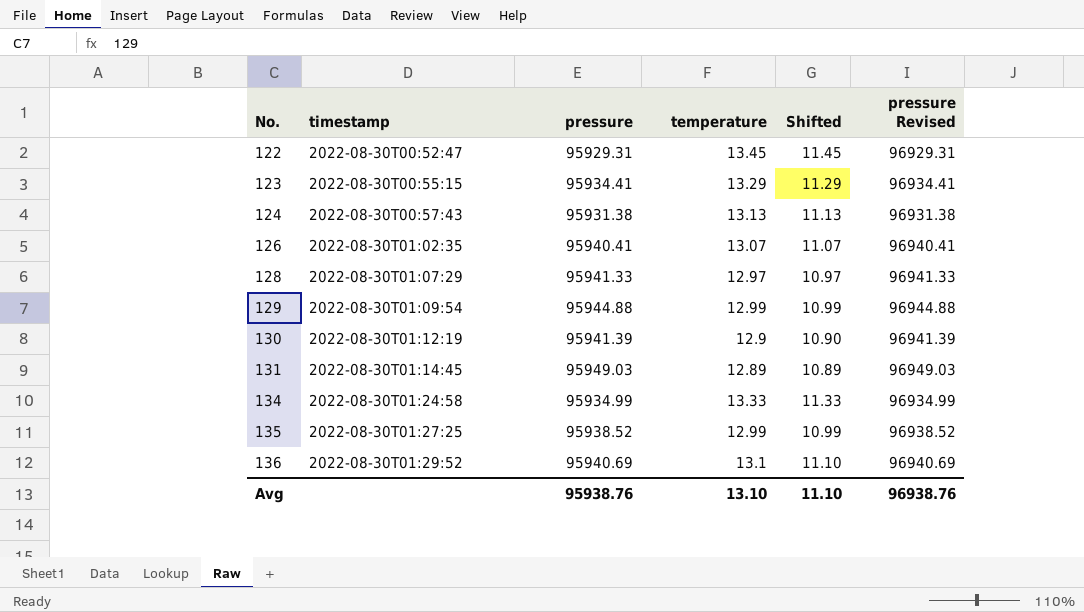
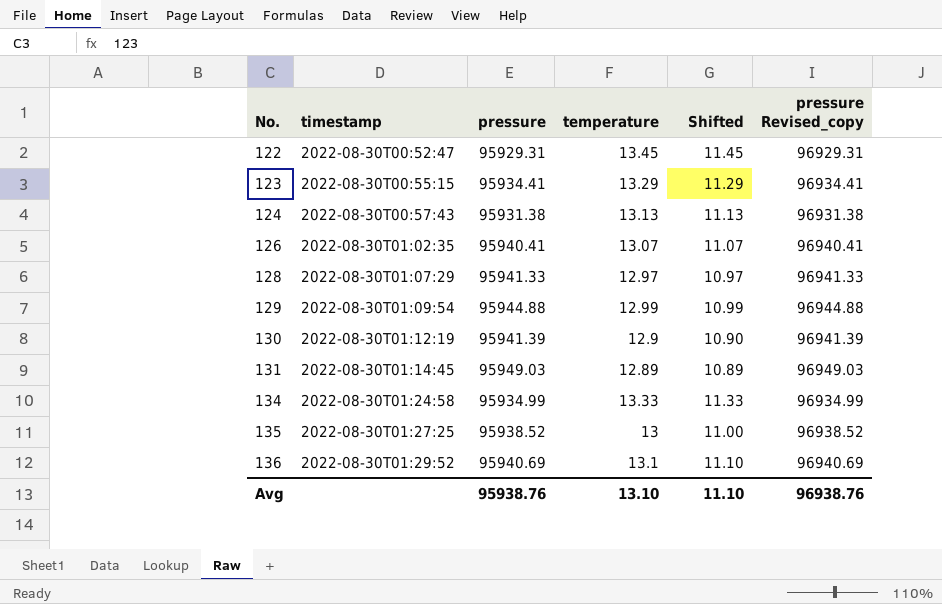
column name: pressure Revised -> pressure Revised_copy
135 | temperature: 12.99 -> 13
135 | Shifted: 10.99 -> 11.00

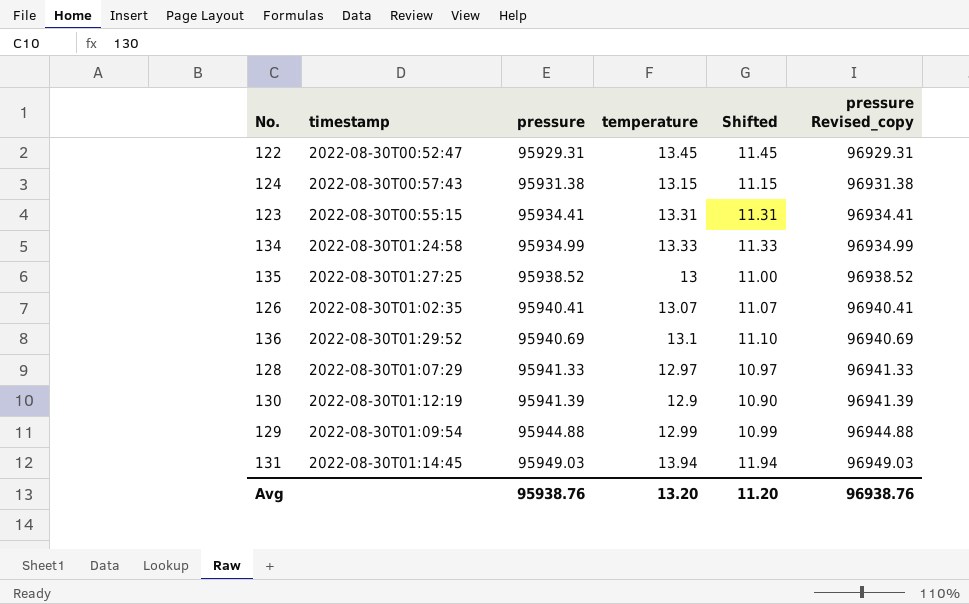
row order: No. ascending -> pressure ascending
124 | temperature: 13.13 -> 13.15
124 | Shifted: 11.13 -> 11.15
123 | temperature: 13.29 -> 13.31
123 | Shifted: 11.29 -> 11.31
131 | temperature: 12.89 -> 13.94
131 | Shifted: 10.89 -> 11.94
Avg | temperature: 13.10 -> 13.20
Avg | Shifted: 11.10 -> 11.20

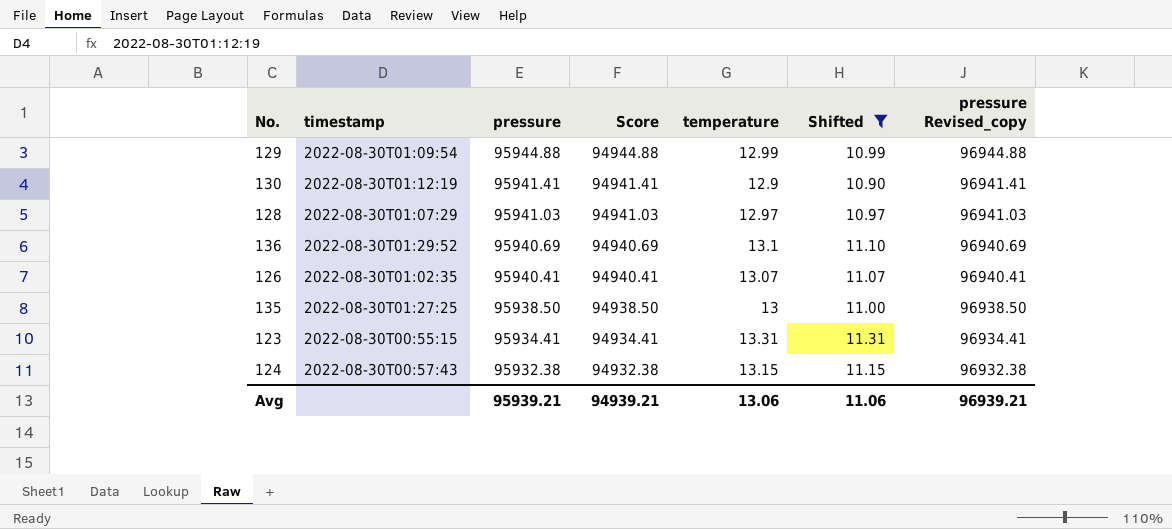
filter: none -> Shifted <= 11.31
row order: pressure ascending -> pressure descending
column Score | formula: none -> [pressure] - 1000
130 | pressure: 95941.39 -> 95941.41
130 | pressure Revised_copy: 96941.39 -> 96941.41
128 | pressure: 95941.33 -> 95941.03
128 | pressure Revised_copy: 96941.33 -> 96941.03
135 | pressure: 95938.52 -> 95938.50
135 | pressure Revised_copy: 96938.52 -> 96938.50
124 | pressure: 95931.38 -> 95932.38
124 | pressure Revised_copy: 96931.38 -> 96932.38
Avg | pressure: 95938.76 -> 95939.21
Avg | temperature: 13.20 -> 13.06
Avg | Shifted: 11.20 -> 11.06
Avg | pressure Revised_copy: 96938.76 -> 96939.21

